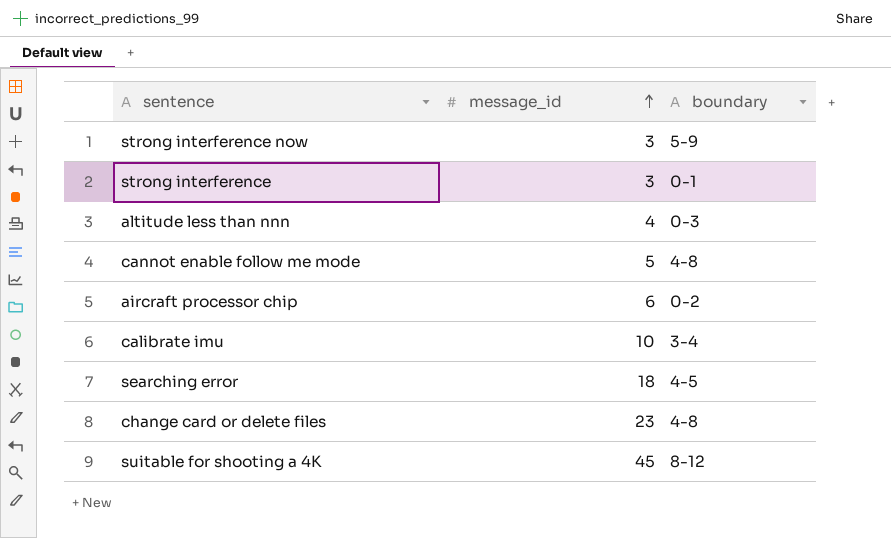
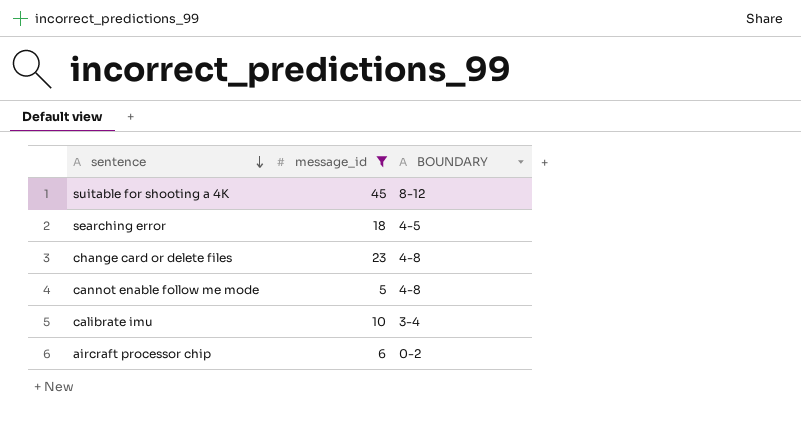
filter: none -> message_id >= 5
row order: message_id ascending -> sentence descending
column name: boundary -> BOUNDARY

